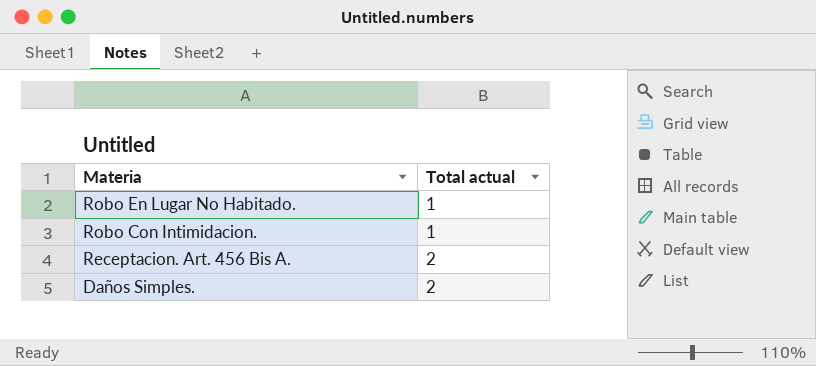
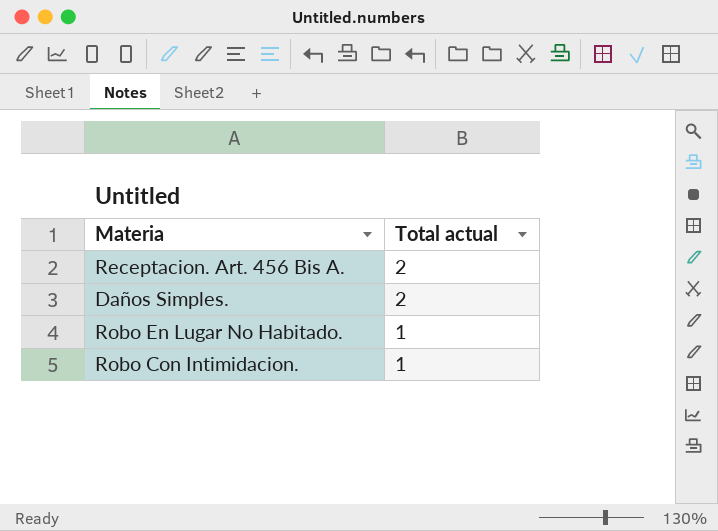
row order: Materia descending -> Total actual descending

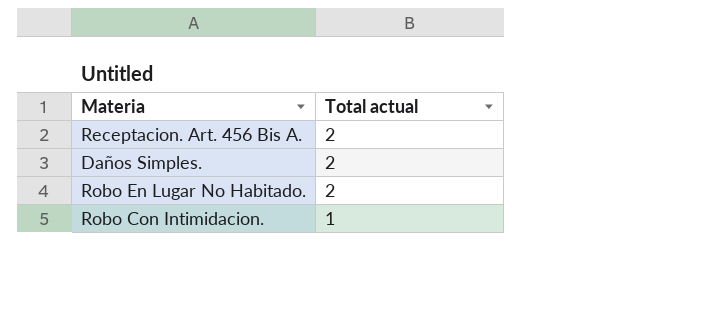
Robo En Lugar No Habitado. | Total actual: 1 -> 2

